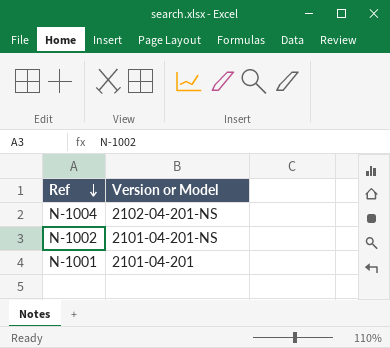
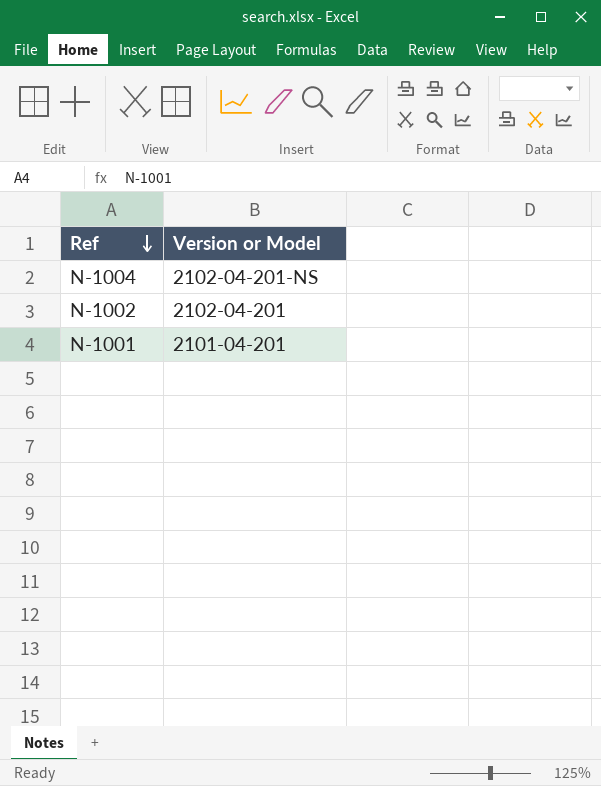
N-1002 | Version or Model: 2101-04-201-NS -> 2102-04-201

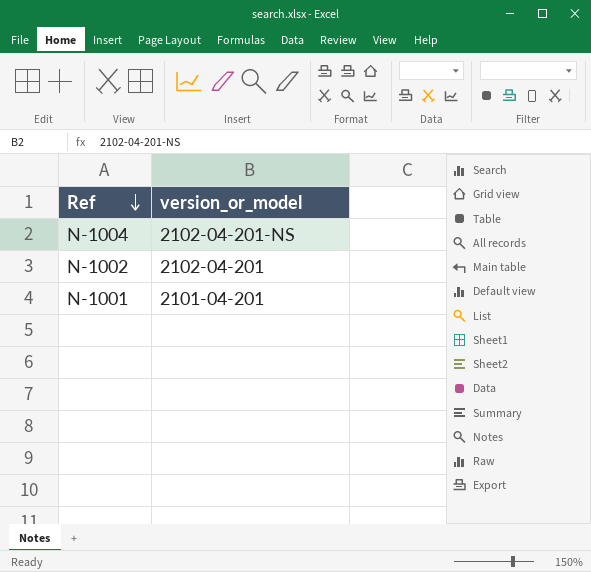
column name: Version or Model -> version_or_model

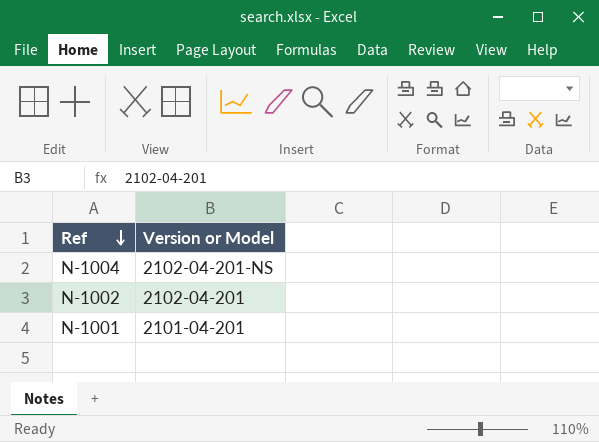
column name: version_or_model -> Version or Model

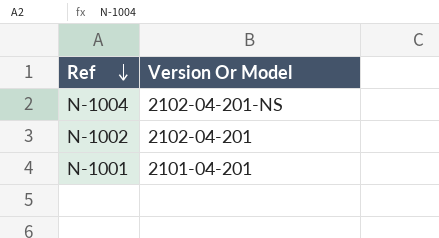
column name: Version or Model -> Version Or Model

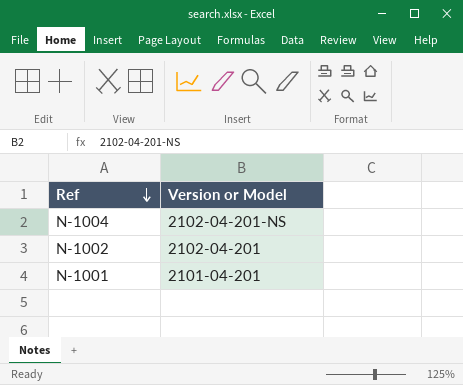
column name: Version Or Model -> Version or Model

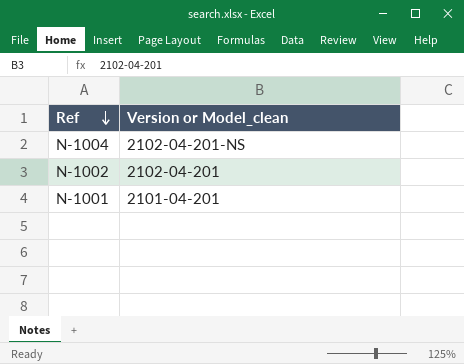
column name: Version or Model -> Version or Model_clean

